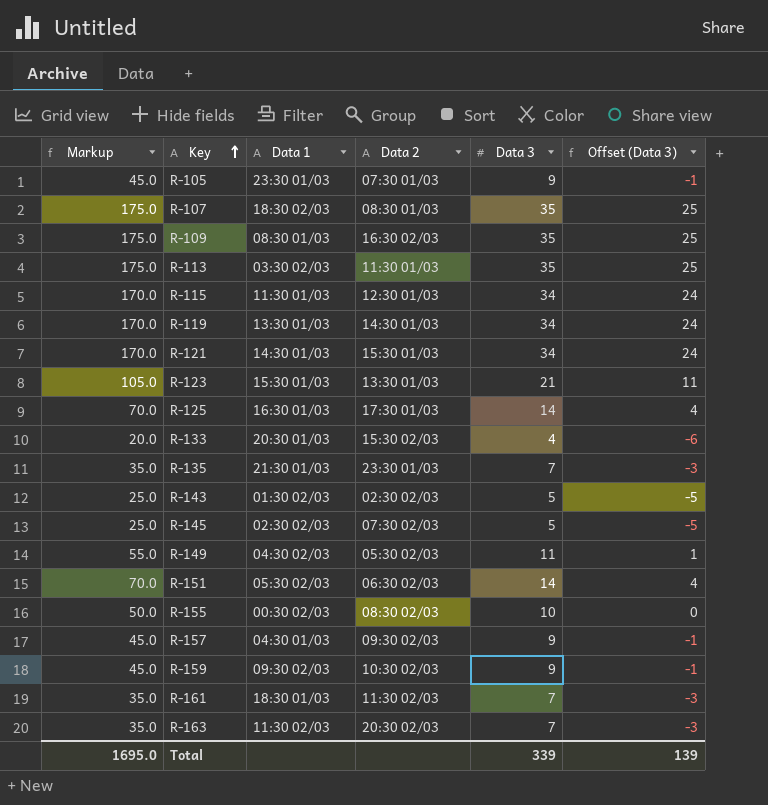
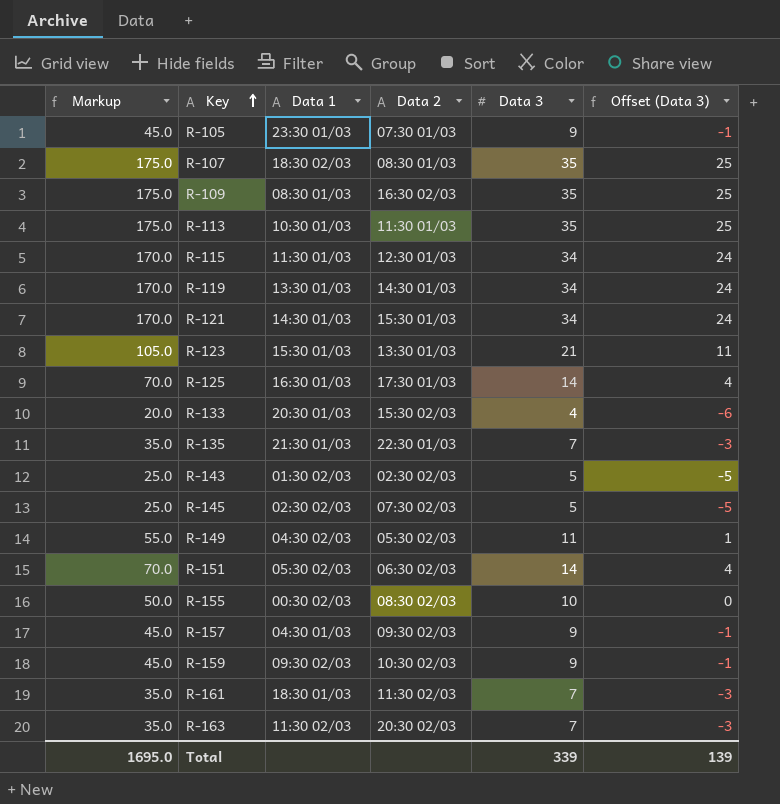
R-113 | Data 1: 03:30 02/03 -> 10:30 01/03
R-135 | Data 2: 23:30 01/03 -> 22:30 01/03

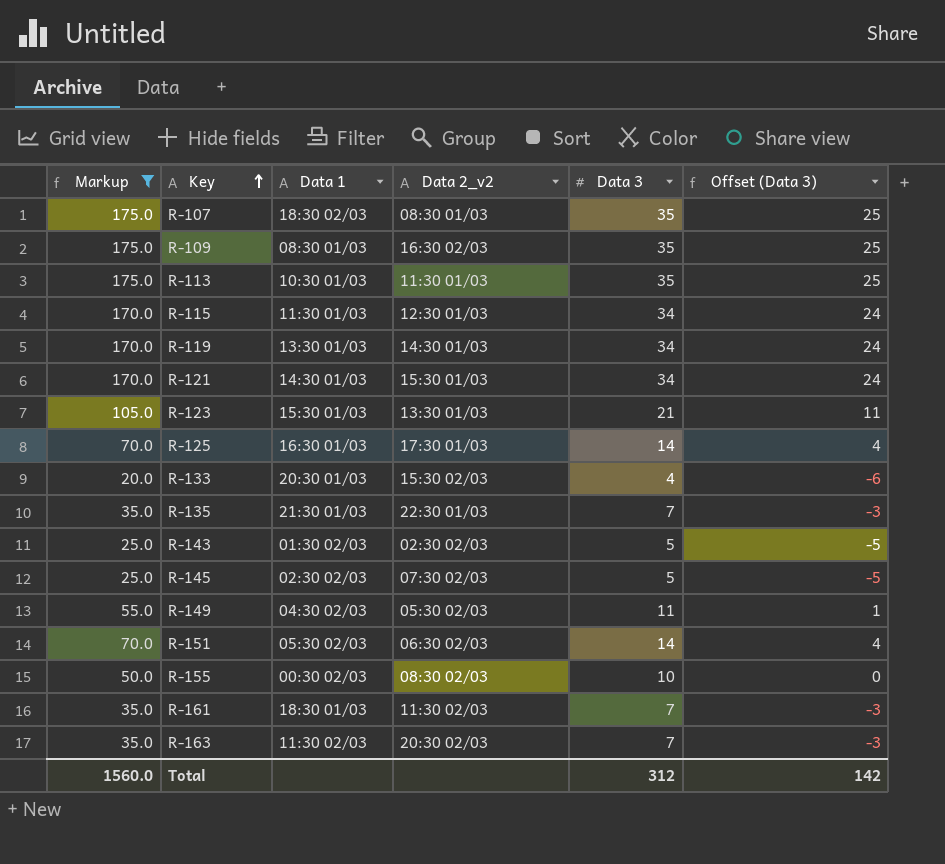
filter: none -> Markup != 45.0
column name: Data 2 -> Data 2_v2
Total | Markup: 1695.0 -> 1560.0
Total | Data 3: 339 -> 312
Total | Offset (Data 3): 139 -> 142

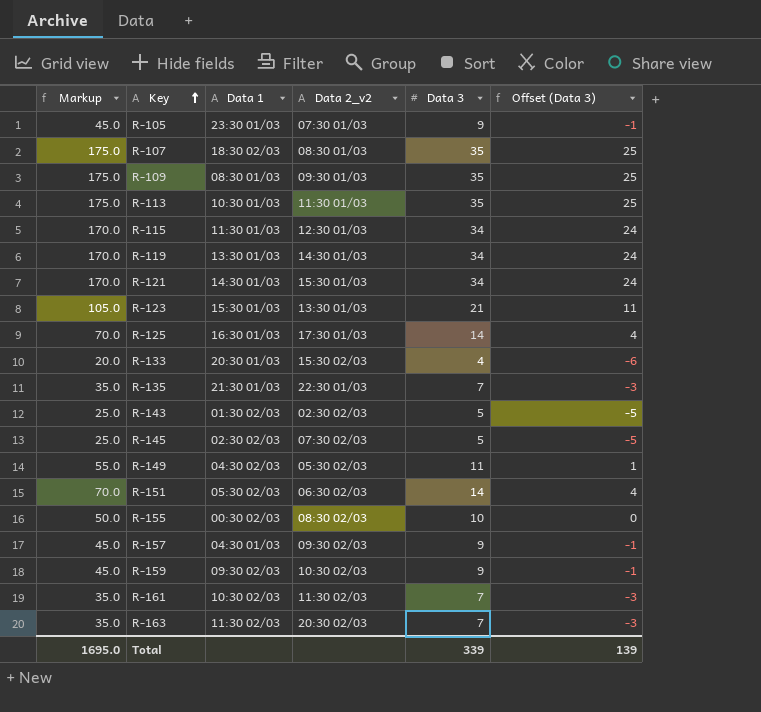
filter: Markup != 45.0 -> none
R-109 | Data 2_v2: 16:30 02/03 -> 09:30 01/03
R-161 | Data 1: 18:30 01/03 -> 10:30 02/03
Total | Markup: 1560.0 -> 1695.0
Total | Data 3: 312 -> 339
Total | Offset (Data 3): 142 -> 139

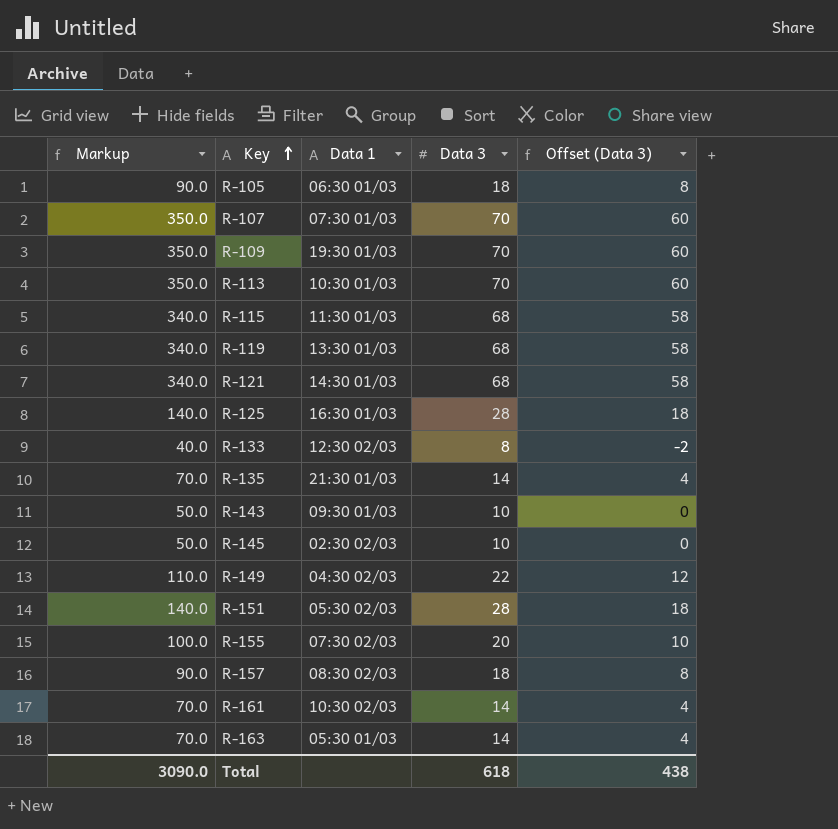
column Data 2_v2 | position: 4 -> none
row R-123: 105.0 | 15:30 01/03 | 13:30 01/03 | 21 | 11 -> none
row R-159: 45.0 | 09:30 02/03 | 10:30 02/03 | 9 | -1 -> none
R-105 | Markup: 45.0 -> 90.0
R-105 | Data 1: 23:30 01/03 -> 06:30 01/03
R-105 | Data 3: 9 -> 18
R-105 | Offset (Data 3): -1 -> 8
R-107 | Markup: 175.0 -> 350.0
R-107 | Data 1: 18:30 02/03 -> 07:30 01/03
R-107 | Data 3: 35 -> 70
R-107 | Offset (Data 3): 25 -> 60
R-109 | Markup: 175.0 -> 350.0
R-109 | Data 1: 08:30 01/03 -> 19:30 01/03
R-109 | Data 3: 35 -> 70
R-109 | Offset (Data 3): 25 -> 60
R-113 | Markup: 175.0 -> 350.0
R-113 | Data 3: 35 -> 70
R-113 | Offset (Data 3): 25 -> 60
R-115 | Markup: 170.0 -> 340.0
R-115 | Data 3: 34 -> 68
R-115 | Offset (Data 3): 24 -> 58
R-119 | Markup: 170.0 -> 340.0
R-119 | Data 3: 34 -> 68
R-119 | Offset (Data 3): 24 -> 58
R-121 | Markup: 170.0 -> 340.0
R-121 | Data 3: 34 -> 68
R-121 | Offset (Data 3): 24 -> 58
R-125 | Markup: 70.0 -> 140.0
R-125 | Data 3: 14 -> 28
R-125 | Offset (Data 3): 4 -> 18
R-133 | Markup: 20.0 -> 40.0
R-133 | Data 1: 20:30 01/03 -> 12:30 02/03
R-133 | Data 3: 4 -> 8
R-133 | Offset (Data 3): -6 -> -2
R-135 | Markup: 35.0 -> 70.0
R-135 | Data 3: 7 -> 14
R-135 | Offset (Data 3): -3 -> 4
R-143 | Markup: 25.0 -> 50.0
R-143 | Data 1: 01:30 02/03 -> 09:30 01/03
R-143 | Data 3: 5 -> 10
R-143 | Offset (Data 3): -5 -> 0
R-145 | Markup: 25.0 -> 50.0
R-145 | Data 3: 5 -> 10
R-145 | Offset (Data 3): -5 -> 0
R-149 | Markup: 55.0 -> 110.0
R-149 | Data 3: 11 -> 22
R-149 | Offset (Data 3): 1 -> 12
R-151 | Markup: 70.0 -> 140.0
R-151 | Data 3: 14 -> 28
R-151 | Offset (Data 3): 4 -> 18
R-155 | Markup: 50.0 -> 100.0
R-155 | Data 1: 00:30 02/03 -> 07:30 02/03
R-155 | Data 3: 10 -> 20
R-155 | Offset (Data 3): 0 -> 10
R-157 | Markup: 45.0 -> 90.0
R-157 | Data 1: 04:30 01/03 -> 08:30 02/03
R-157 | Data 3: 9 -> 18
R-157 | Offset (Data 3): -1 -> 8
R-161 | Markup: 35.0 -> 70.0
R-161 | Data 3: 7 -> 14
R-161 | Offset (Data 3): -3 -> 4
R-163 | Markup: 35.0 -> 70.0
R-163 | Data 1: 11:30 02/03 -> 05:30 01/03
R-163 | Data 3: 7 -> 14
R-163 | Offset (Data 3): -3 -> 4
Total | Markup: 1695.0 -> 3090.0
Total | Data 3: 339 -> 618
Total | Offset (Data 3): 139 -> 438

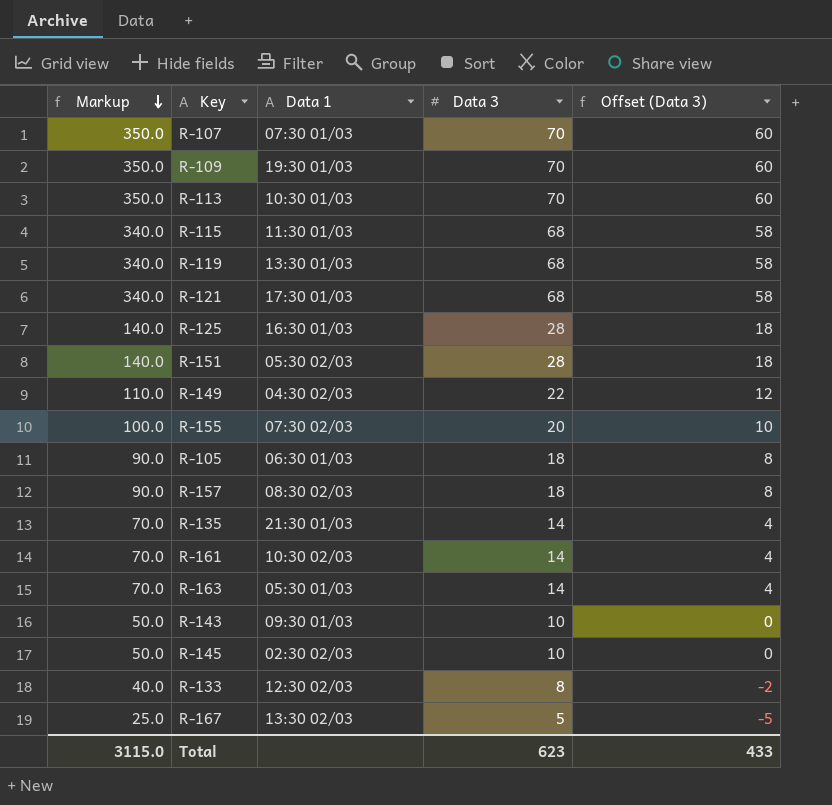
row order: Key ascending -> Markup descending
R-121 | Data 1: 14:30 01/03 -> 17:30 01/03
row R-167: none -> 25.0 | 13:30 02/03 | 5 | -5
Total | Markup: 3090.0 -> 3115.0
Total | Data 3: 618 -> 623
Total | Offset (Data 3): 438 -> 433

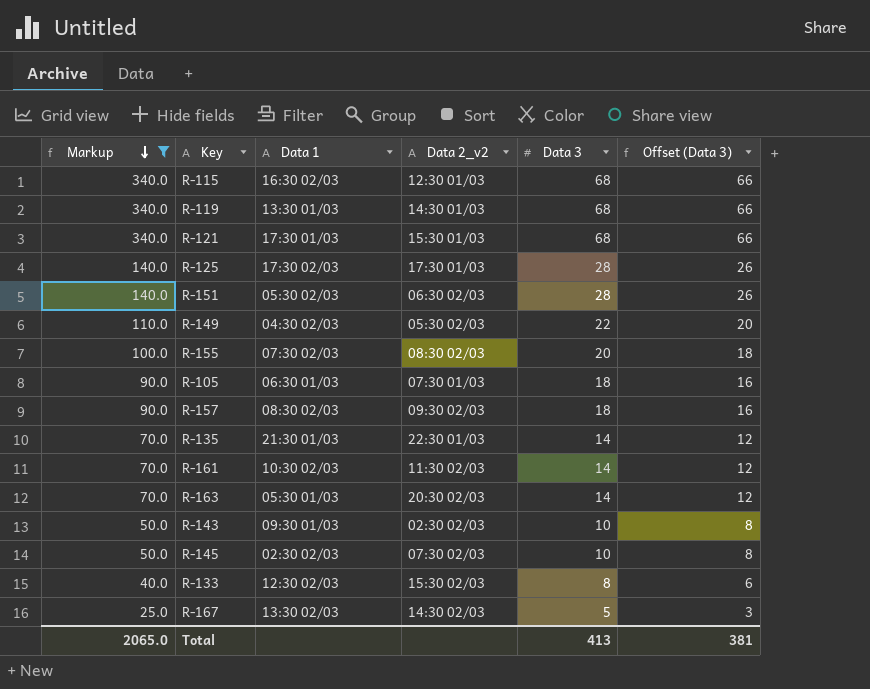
filter: none -> Markup != 350.0
column Data 2_v2 | position: none -> 4
column Offset (Data 3) | formula: [Data 3] - 10 -> [Data 3] - 2
R-115 | Data 1: 11:30 01/03 -> 16:30 02/03
R-125 | Data 1: 16:30 01/03 -> 17:30 02/03
Total | Markup: 3115.0 -> 2065.0
Total | Data 3: 623 -> 413
Total | Offset (Data 3): 433 -> 381

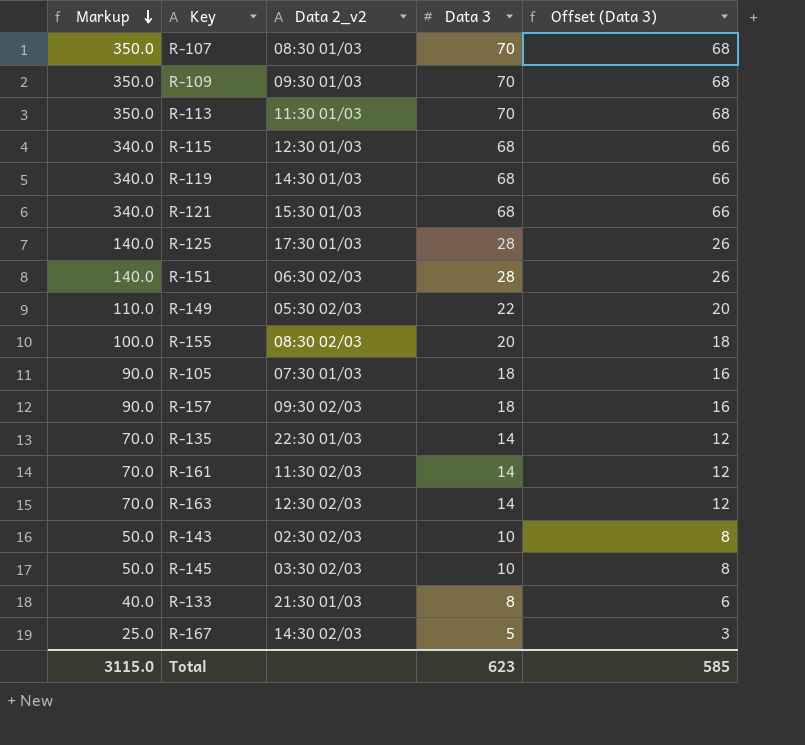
filter: Markup != 350.0 -> none
column Data 1 | position: 3 -> none
R-163 | Data 2_v2: 20:30 02/03 -> 12:30 02/03
R-145 | Data 2_v2: 07:30 02/03 -> 03:30 02/03
R-133 | Data 2_v2: 15:30 02/03 -> 21:30 01/03
Total | Markup: 2065.0 -> 3115.0
Total | Data 3: 413 -> 623
Total | Offset (Data 3): 381 -> 585

